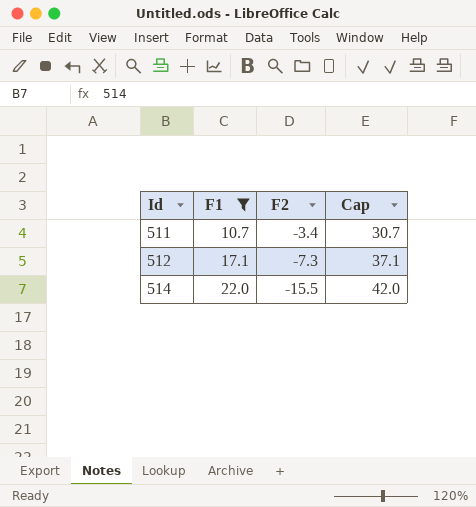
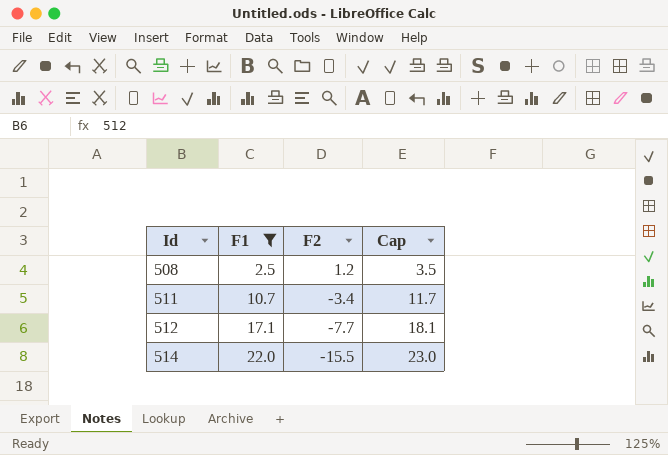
column Cap | formula: [F1] + 20 -> [F1] + 1
row 508: none -> 2.5 | 1.2 | 3.5
512 | F2: -7.3 -> -7.7

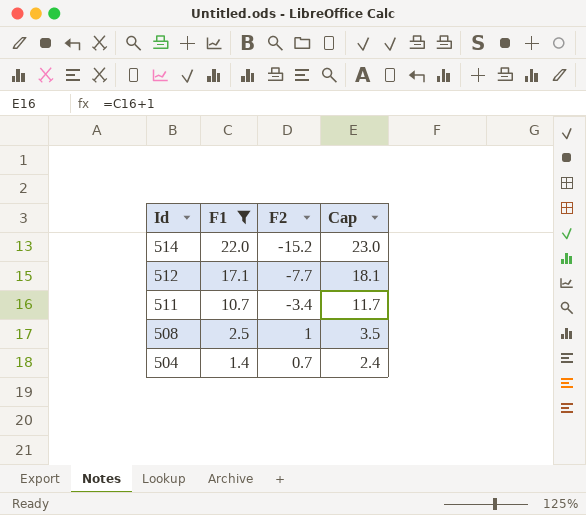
row order: Id ascending -> Id descending
514 | F2: -15.5 -> -15.2
508 | F2: 1.2 -> 1
row 504: none -> 1.4 | 0.7 | 2.4

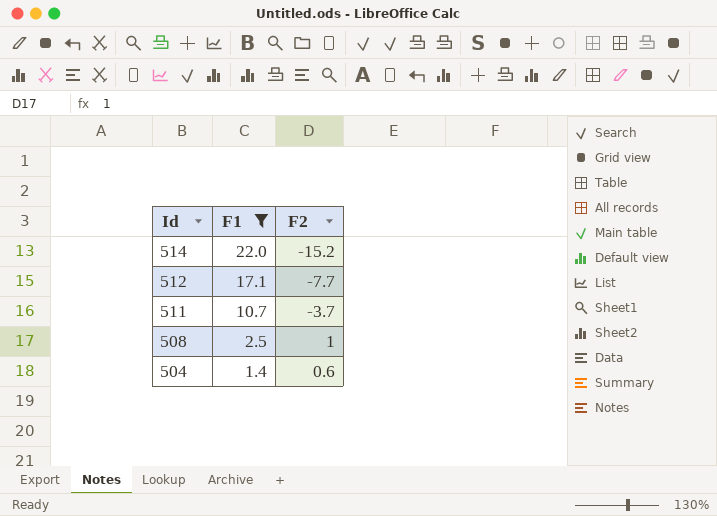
column Cap | formula: [F1] + 1 -> none
511 | F2: -3.4 -> -3.7
504 | F2: 0.7 -> 0.6

